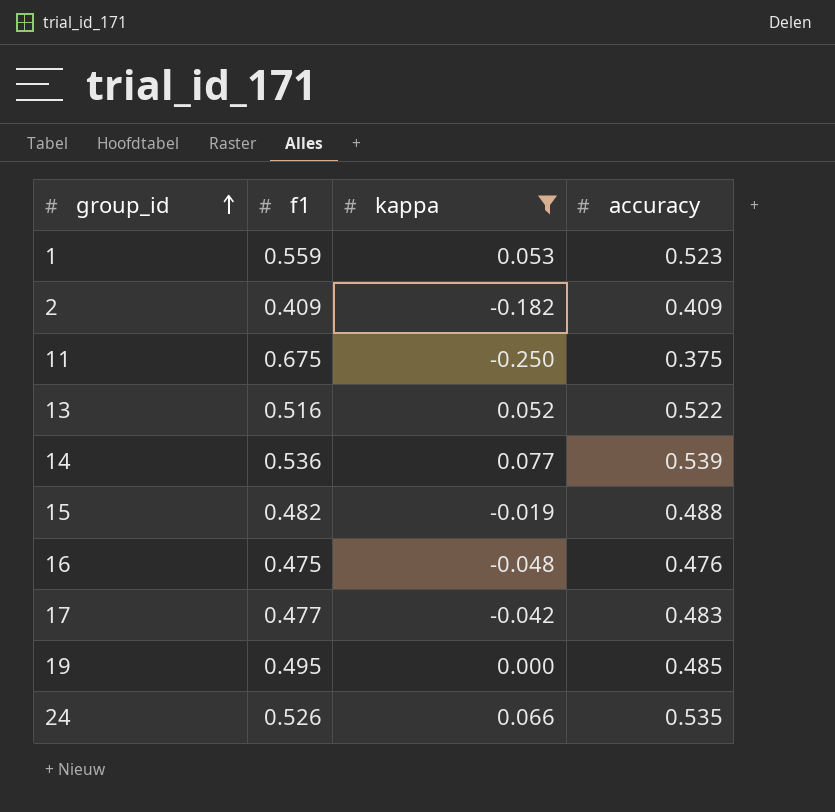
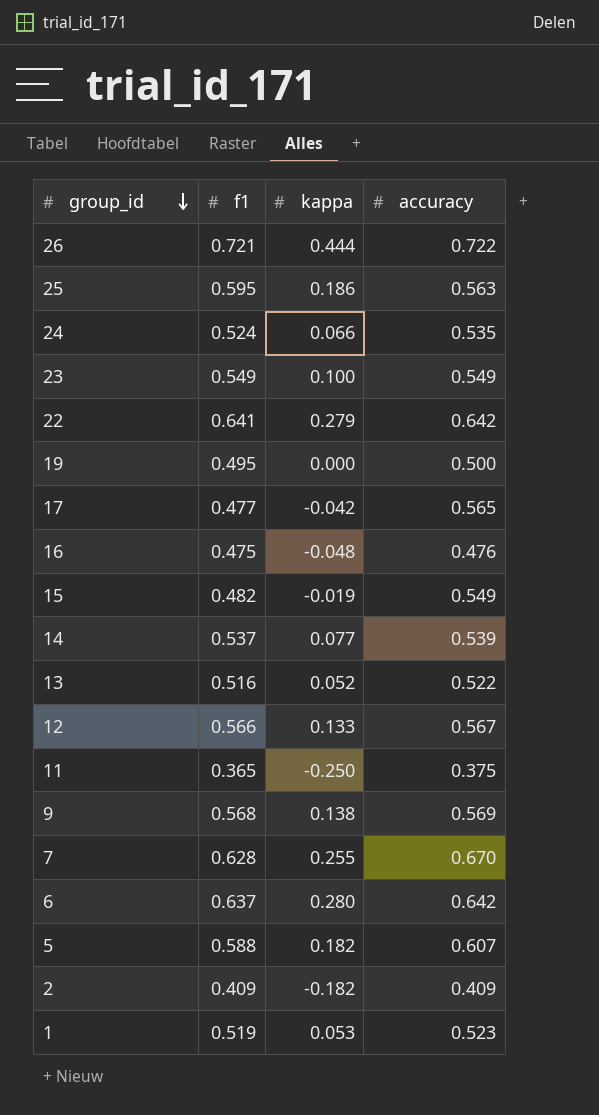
filter: kappa <= 0.077 -> none
row order: group_id ascending -> group_id descending
24 | f1: 0.526 -> 0.524
19 | accuracy: 0.485 -> 0.500
17 | accuracy: 0.483 -> 0.565
15 | accuracy: 0.488 -> 0.549
14 | f1: 0.536 -> 0.537
11 | f1: 0.675 -> 0.365
1 | f1: 0.559 -> 0.519

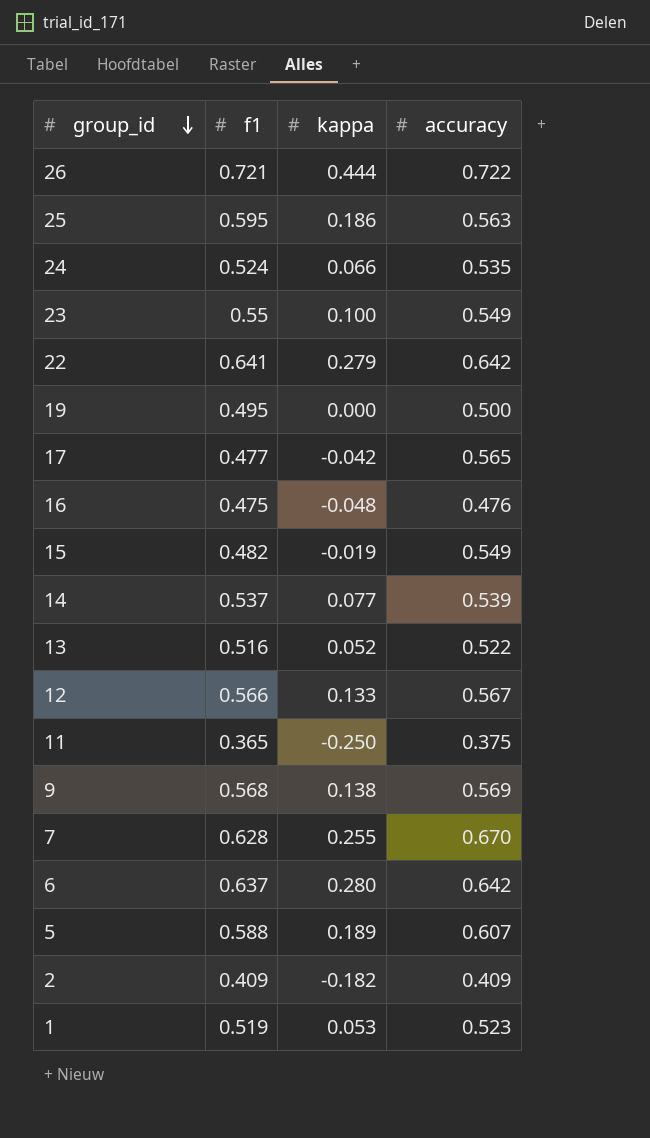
23 | f1: 0.549 -> 0.55
5 | kappa: 0.182 -> 0.189

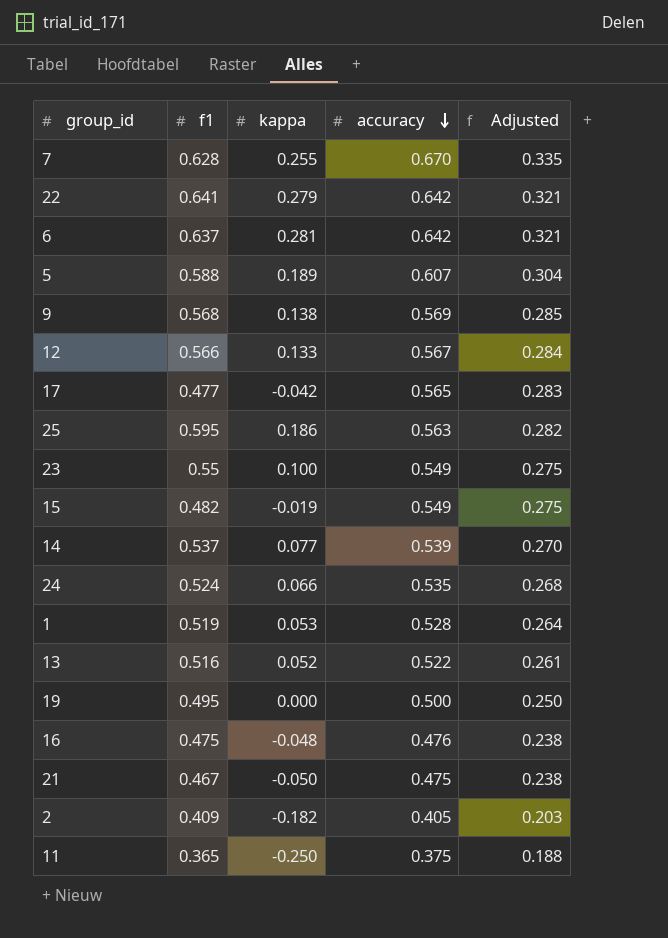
row order: group_id descending -> accuracy descending
column Adjusted | formula: none -> [accuracy] * 0.5
row 26: 0.721 | 0.444 | 0.722 -> none
6 | kappa: 0.280 -> 0.281
1 | accuracy: 0.523 -> 0.528
row 21: none -> 0.467 | -0.050 | 0.475 | 0.238
2 | accuracy: 0.409 -> 0.405

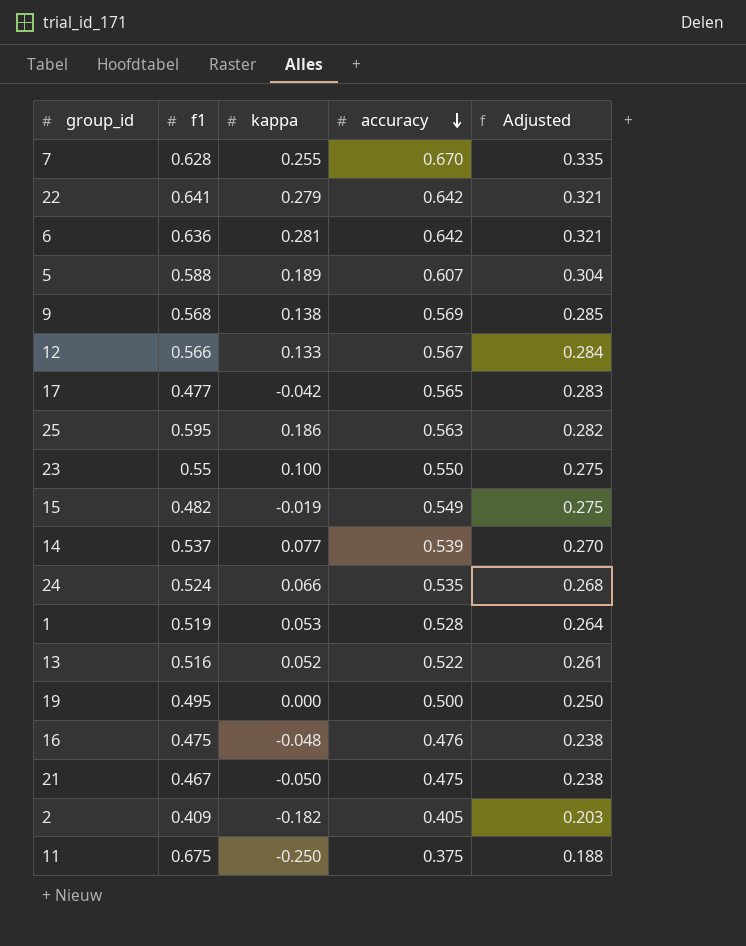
6 | f1: 0.637 -> 0.636
23 | accuracy: 0.549 -> 0.550
11 | f1: 0.365 -> 0.675

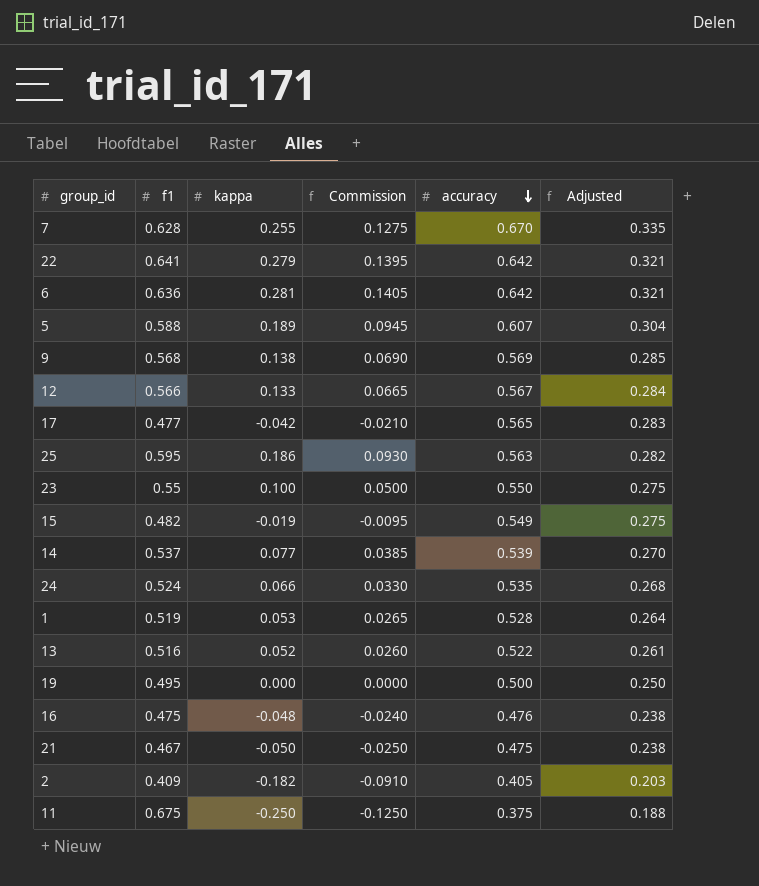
column Commission | formula: none -> [kappa] * 0.5

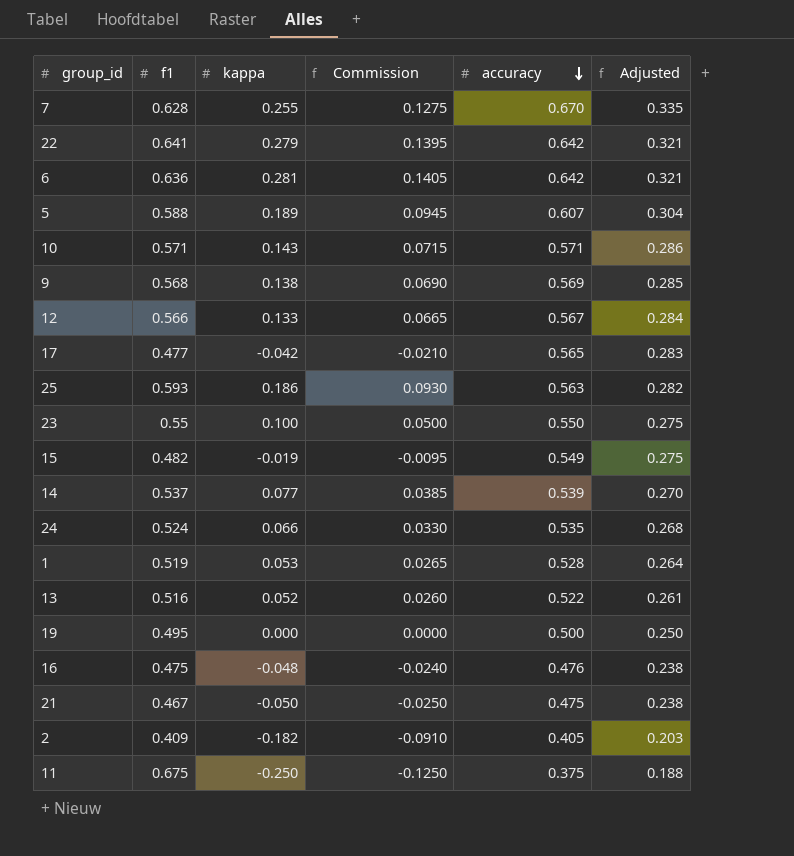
row 10: none -> 0.571 | 0.143 | 0.0715 | 0.571 | 0.286
25 | f1: 0.595 -> 0.593

